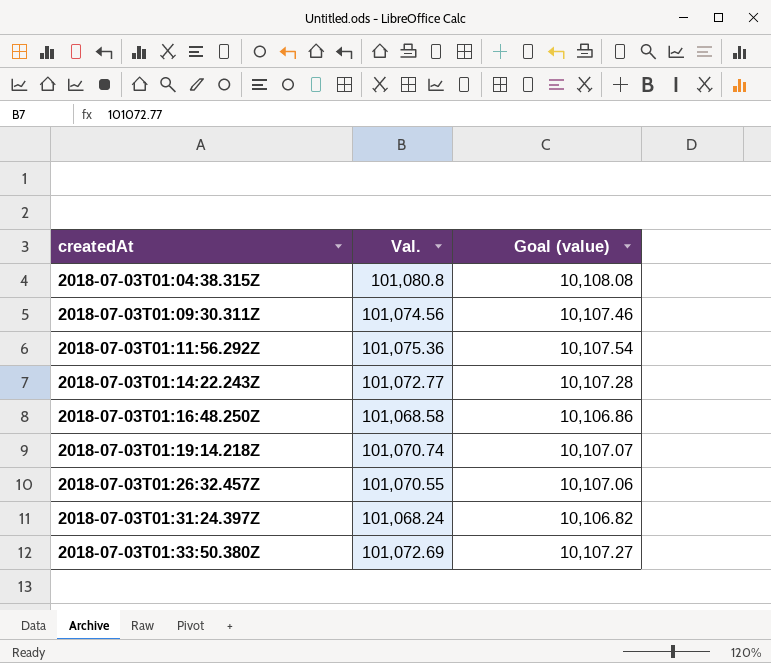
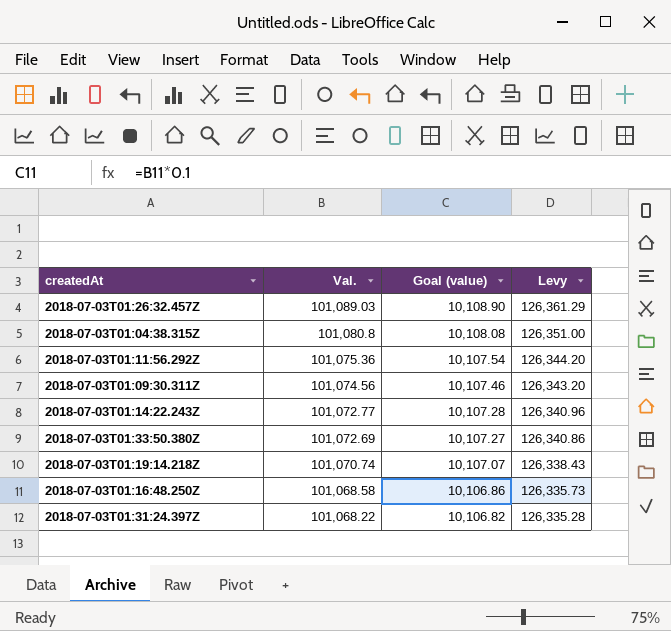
row order: createdAt ascending -> Val. descending
column Levy | formula: none -> [Val.] * 1.25
2018-07-03T01:26:32.457Z | Val.: 101,070.55 -> 101,089.03
2018-07-03T01:26:32.457Z | Goal (value): 10,107.06 -> 10,108.90
2018-07-03T01:31:24.397Z | Val.: 101,068.24 -> 101,068.22

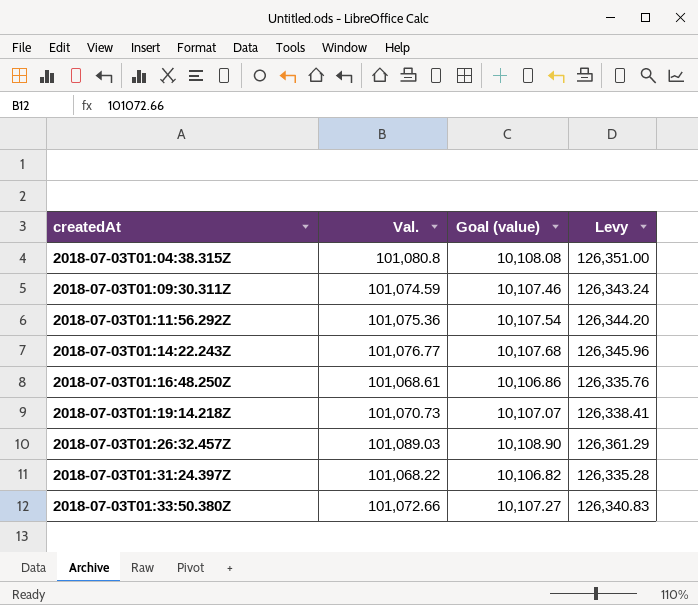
row order: Val. descending -> createdAt ascending
2018-07-03T01:09:30.311Z | Val.: 101,074.56 -> 101,074.59
2018-07-03T01:09:30.311Z | Levy: 126,343.20 -> 126,343.24
2018-07-03T01:14:22.243Z | Val.: 101,072.77 -> 101,076.77
2018-07-03T01:14:22.243Z | Goal (value): 10,107.28 -> 10,107.68
2018-07-03T01:14:22.243Z | Levy: 126,340.96 -> 126,345.96
2018-07-03T01:16:48.250Z | Val.: 101,068.58 -> 101,068.61
2018-07-03T01:16:48.250Z | Levy: 126,335.73 -> 126,335.76
2018-07-03T01:19:14.218Z | Val.: 101,070.74 -> 101,070.73
2018-07-03T01:19:14.218Z | Levy: 126,338.43 -> 126,338.41
2018-07-03T01:33:50.380Z | Val.: 101,072.69 -> 101,072.66
2018-07-03T01:33:50.380Z | Levy: 126,340.86 -> 126,340.83

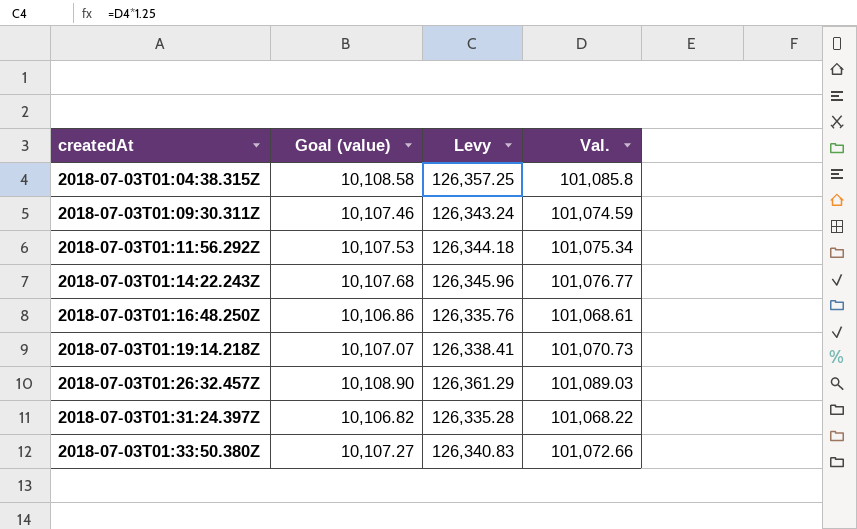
column Val. | position: 2 -> 4
2018-07-03T01:04:38.315Z | Goal (value): 10,108.08 -> 10,108.58
2018-07-03T01:04:38.315Z | Levy: 126,351.00 -> 126,357.25
2018-07-03T01:04:38.315Z | Val.: 101,080.8 -> 101,085.8
2018-07-03T01:11:56.292Z | Goal (value): 10,107.54 -> 10,107.53
2018-07-03T01:11:56.292Z | Levy: 126,344.20 -> 126,344.18
2018-07-03T01:11:56.292Z | Val.: 101,075.36 -> 101,075.34

